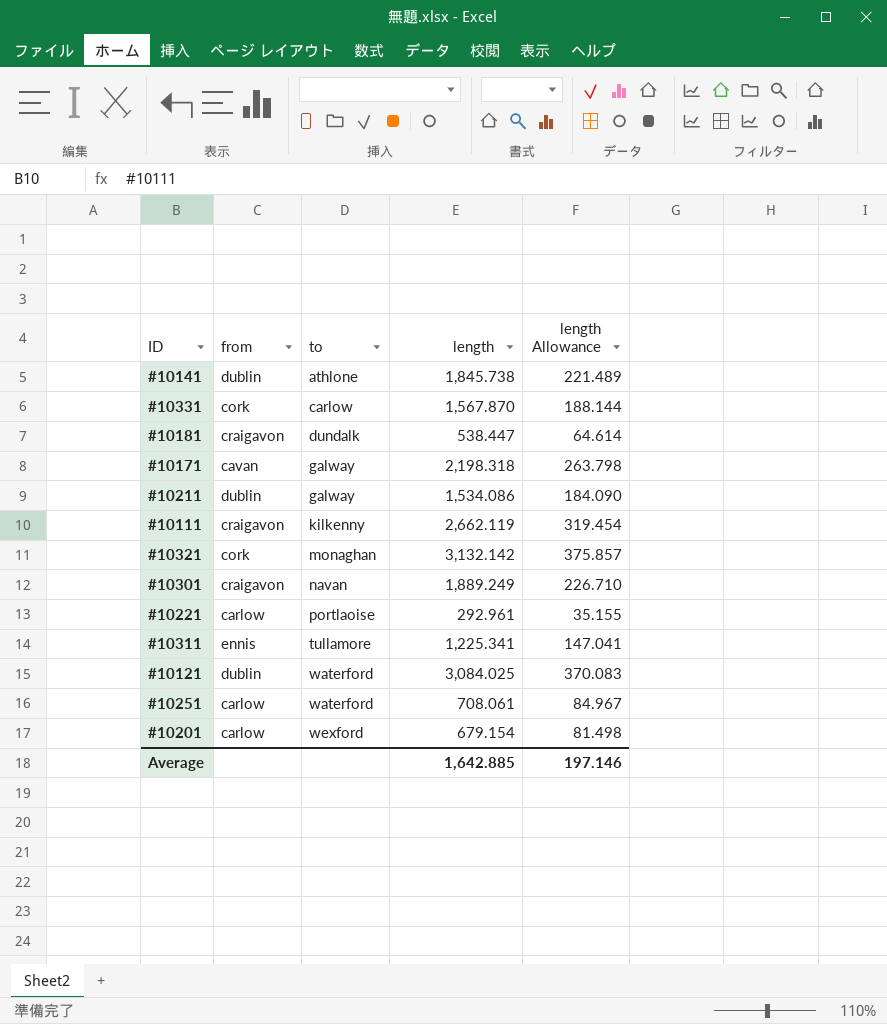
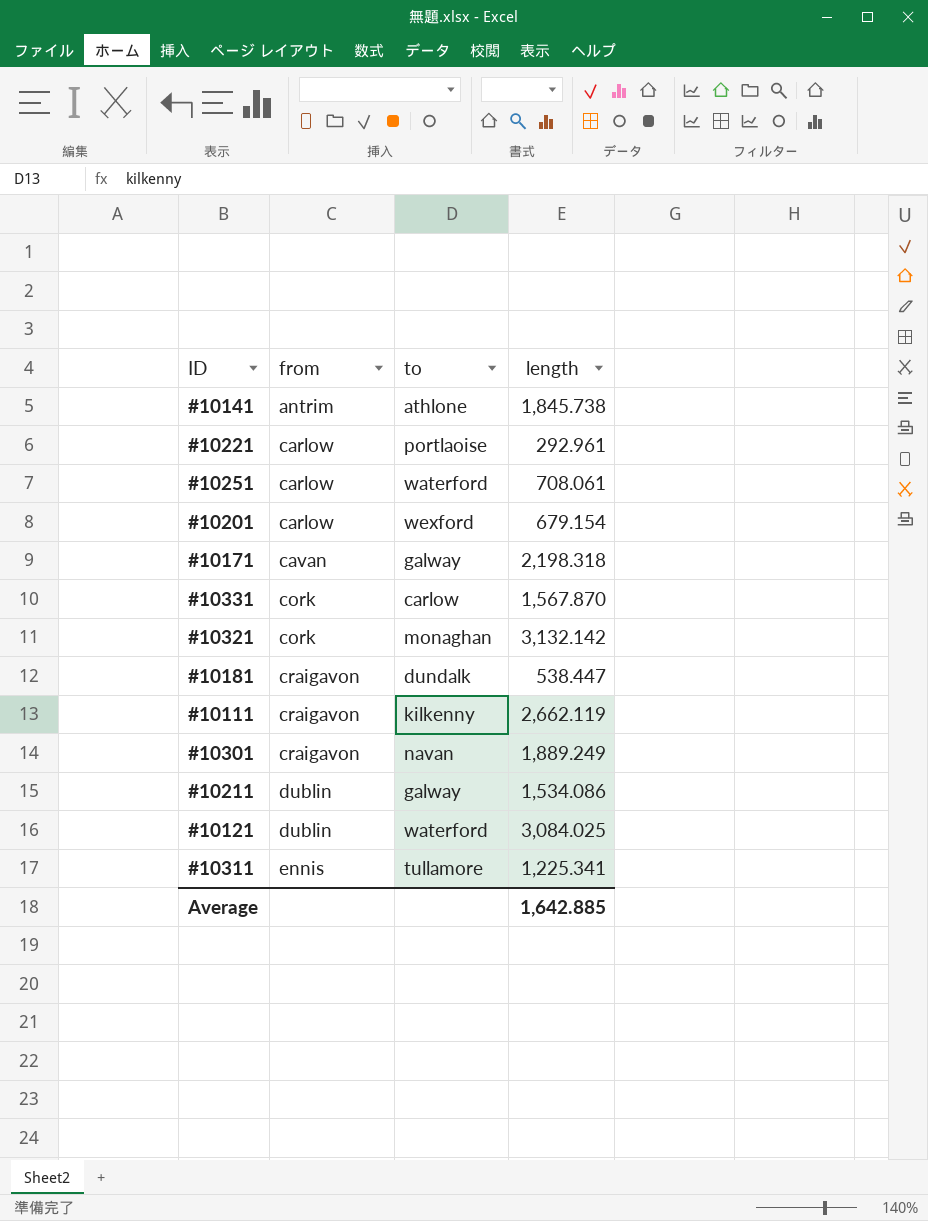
row order: to ascending -> from ascending
column length Allowance | formula: [length] * 0.12 -> none
#10141 | from: dublin -> antrim

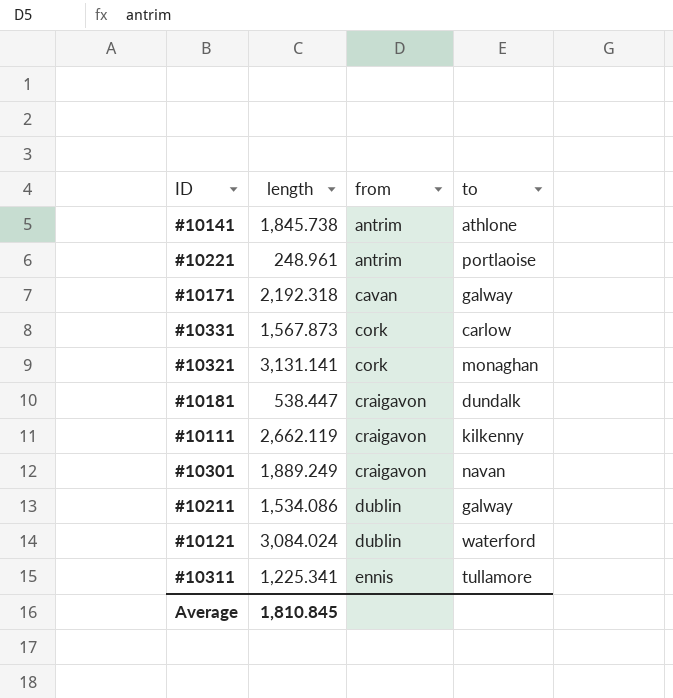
column length | position: 4 -> 2
row #10251: carlow | waterford | 708.061 -> none
row #10201: carlow | wexford | 679.154 -> none
#10221 | length: 292.961 -> 248.961
#10221 | from: carlow -> antrim
#10171 | length: 2,198.318 -> 2,192.318
#10331 | length: 1,567.870 -> 1,567.873
#10321 | length: 3,132.142 -> 3,131.141
#10121 | length: 3,084.025 -> 3,084.024
Average | length: 1,642.885 -> 1,810.845

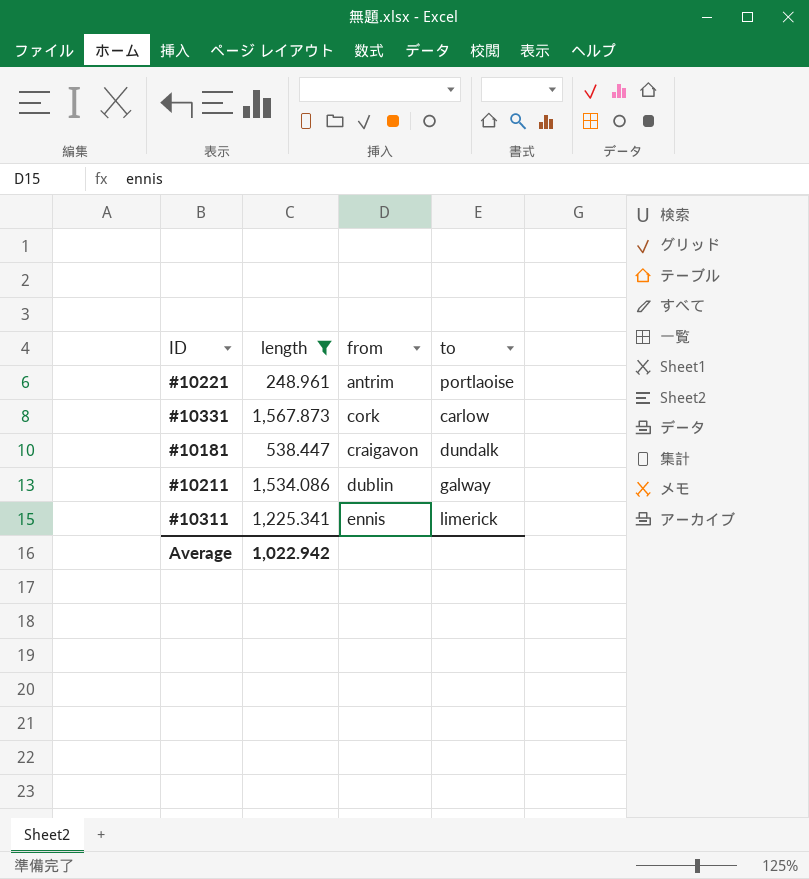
filter: none -> length <= 1,567.873
#10311 | to: tullamore -> limerick
Average | length: 1,810.845 -> 1,022.942

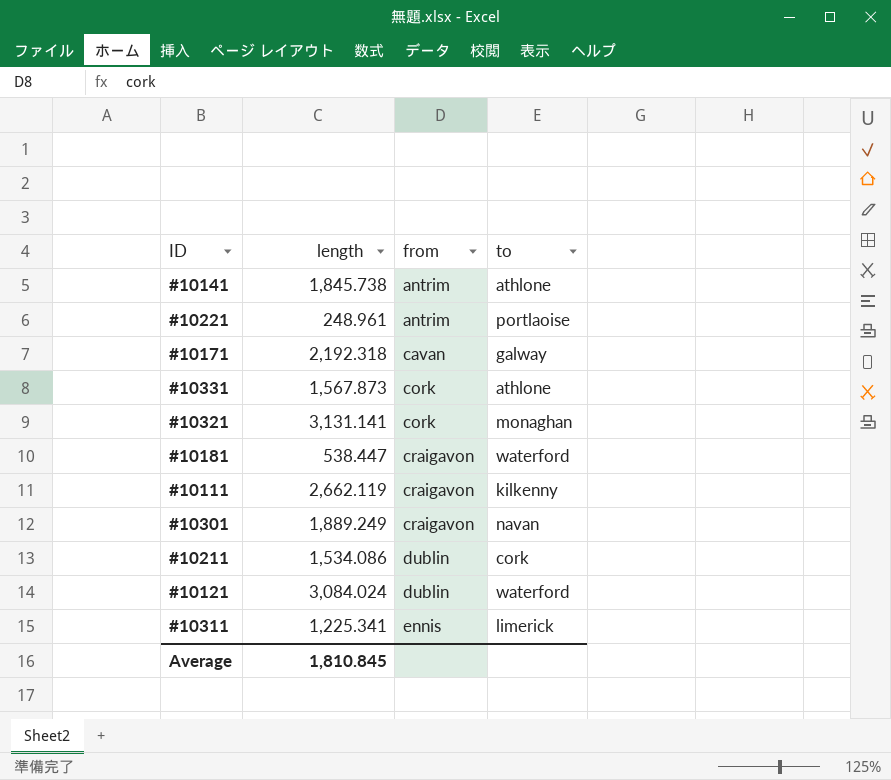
filter: length <= 1,567.873 -> none
#10331 | to: carlow -> athlone
#10181 | to: dundalk -> waterford
#10211 | to: galway -> cork
Average | length: 1,022.942 -> 1,810.845

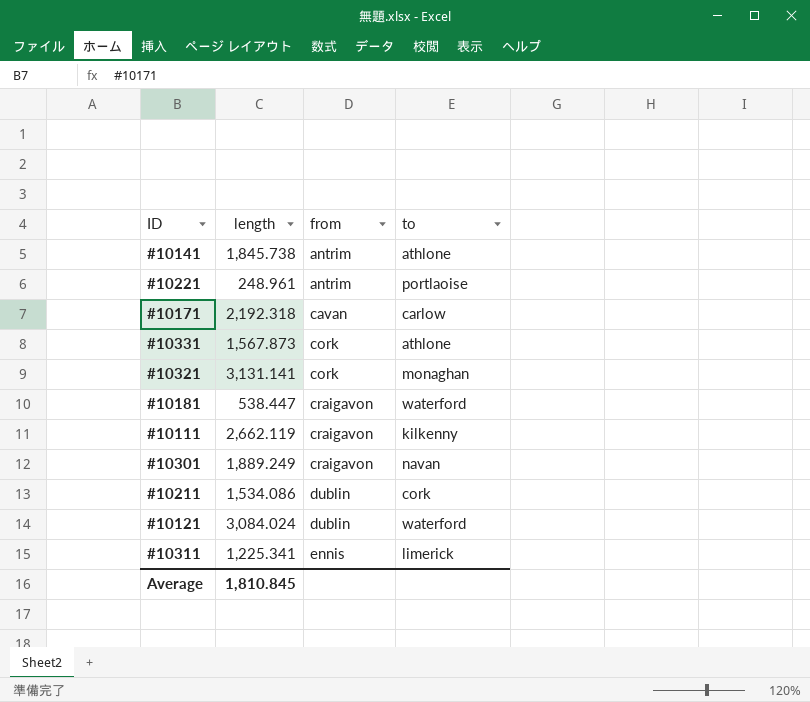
#10171 | to: galway -> carlow

